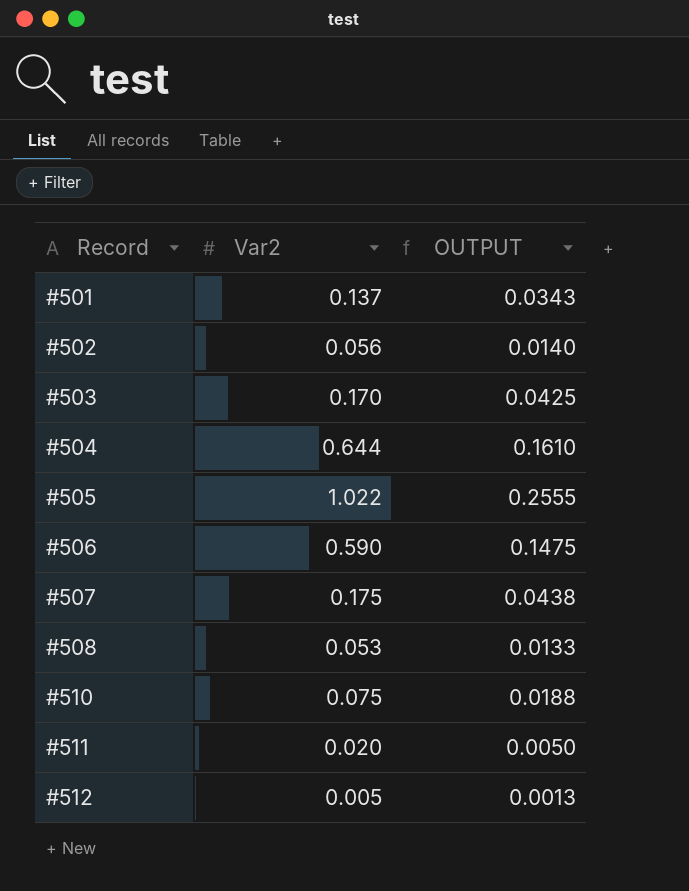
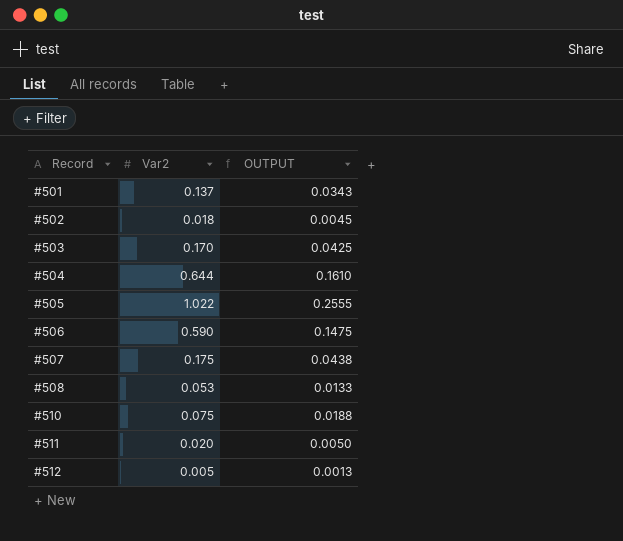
#502 | Var2: 0.056 -> 0.018
#502 | OUTPUT: 0.0140 -> 0.0045

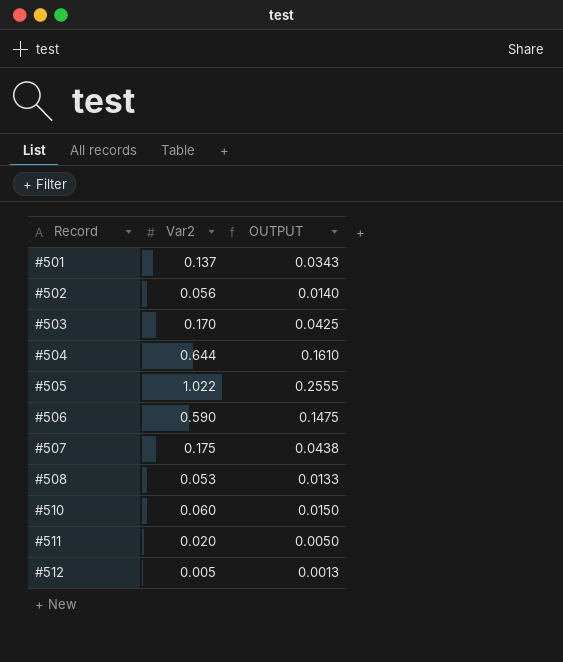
#502 | Var2: 0.018 -> 0.056
#502 | OUTPUT: 0.0045 -> 0.0140
#510 | Var2: 0.075 -> 0.060
#510 | OUTPUT: 0.0188 -> 0.0150

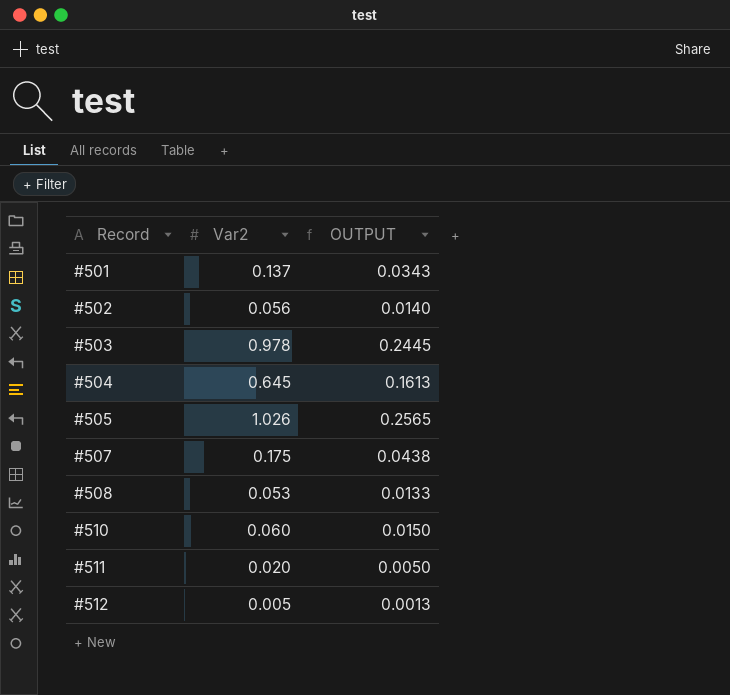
row #506: 0.590 | 0.1475 -> none
#503 | Var2: 0.170 -> 0.978
#503 | OUTPUT: 0.0425 -> 0.2445
#504 | Var2: 0.644 -> 0.645
#504 | OUTPUT: 0.1610 -> 0.1613
#505 | Var2: 1.022 -> 1.026
#505 | OUTPUT: 0.2555 -> 0.2565

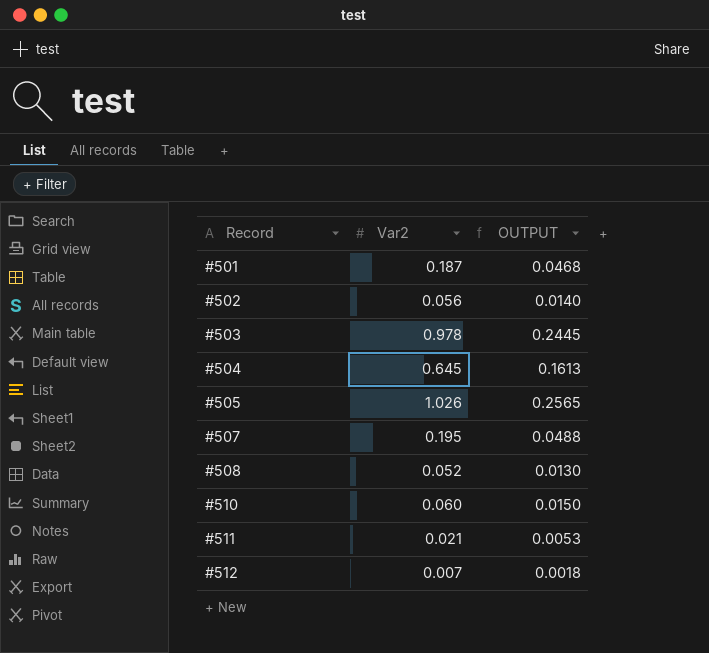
#501 | Var2: 0.137 -> 0.187
#501 | OUTPUT: 0.0343 -> 0.0468
#507 | Var2: 0.175 -> 0.195
#507 | OUTPUT: 0.0438 -> 0.0488
#508 | Var2: 0.053 -> 0.052
#508 | OUTPUT: 0.0133 -> 0.0130
#511 | Var2: 0.020 -> 0.021
#511 | OUTPUT: 0.0050 -> 0.0053
#512 | Var2: 0.005 -> 0.007
#512 | OUTPUT: 0.0013 -> 0.0018

